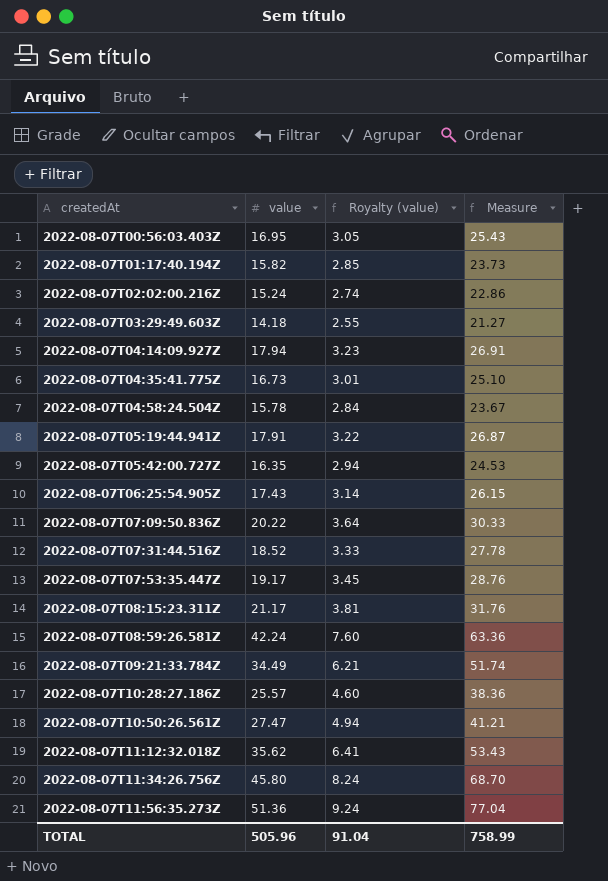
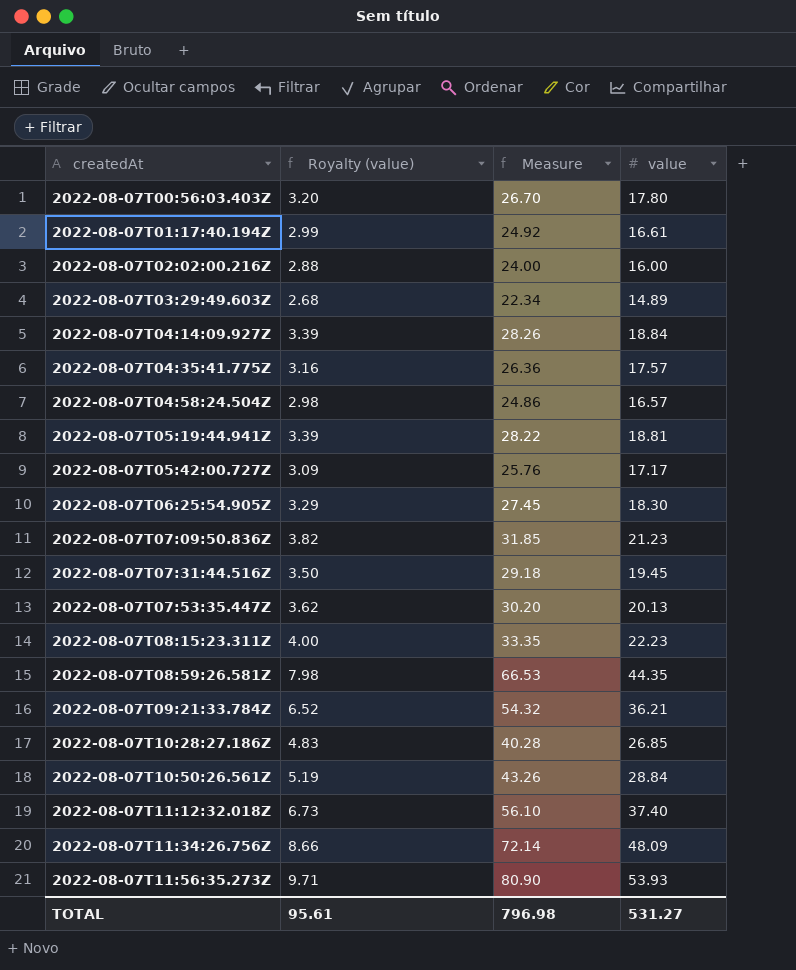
column value | position: 2 -> 4
2022-08-07T00:56:03.403Z | Royalty (value): 3.05 -> 3.20
2022-08-07T00:56:03.403Z | Measure: 25.43 -> 26.70
2022-08-07T00:56:03.403Z | value: 16.95 -> 17.80
2022-08-07T01:17:40.194Z | Royalty (value): 2.85 -> 2.99
2022-08-07T01:17:40.194Z | Measure: 23.73 -> 24.92
2022-08-07T01:17:40.194Z | value: 15.82 -> 16.61
2022-08-07T02:02:00.216Z | Royalty (value): 2.74 -> 2.88
2022-08-07T02:02:00.216Z | Measure: 22.86 -> 24.00
2022-08-07T02:02:00.216Z | value: 15.24 -> 16.00
2022-08-07T03:29:49.603Z | Royalty (value): 2.55 -> 2.68
2022-08-07T03:29:49.603Z | Measure: 21.27 -> 22.34
2022-08-07T03:29:49.603Z | value: 14.18 -> 14.89
2022-08-07T04:14:09.927Z | Royalty (value): 3.23 -> 3.39
2022-08-07T04:14:09.927Z | Measure: 26.91 -> 28.26
2022-08-07T04:14:09.927Z | value: 17.94 -> 18.84
2022-08-07T04:35:41.775Z | Royalty (value): 3.01 -> 3.16
2022-08-07T04:35:41.775Z | Measure: 25.10 -> 26.36
2022-08-07T04:35:41.775Z | value: 16.73 -> 17.57
2022-08-07T04:58:24.504Z | Royalty (value): 2.84 -> 2.98
2022-08-07T04:58:24.504Z | Measure: 23.67 -> 24.86
2022-08-07T04:58:24.504Z | value: 15.78 -> 16.57
2022-08-07T05:19:44.941Z | Royalty (value): 3.22 -> 3.39
2022-08-07T05:19:44.941Z | Measure: 26.87 -> 28.22
2022-08-07T05:19:44.941Z | value: 17.91 -> 18.81
2022-08-07T05:42:00.727Z | Royalty (value): 2.94 -> 3.09
2022-08-07T05:42:00.727Z | Measure: 24.53 -> 25.76
2022-08-07T05:42:00.727Z | value: 16.35 -> 17.17
2022-08-07T06:25:54.905Z | Royalty (value): 3.14 -> 3.29
2022-08-07T06:25:54.905Z | Measure: 26.15 -> 27.45
2022-08-07T06:25:54.905Z | value: 17.43 -> 18.30
2022-08-07T07:09:50.836Z | Royalty (value): 3.64 -> 3.82
2022-08-07T07:09:50.836Z | Measure: 30.33 -> 31.85
2022-08-07T07:09:50.836Z | value: 20.22 -> 21.23
2022-08-07T07:31:44.516Z | Royalty (value): 3.33 -> 3.50
2022-08-07T07:31:44.516Z | Measure: 27.78 -> 29.18
2022-08-07T07:31:44.516Z | value: 18.52 -> 19.45
2022-08-07T07:53:35.447Z | Royalty (value): 3.45 -> 3.62
2022-08-07T07:53:35.447Z | Measure: 28.76 -> 30.20
2022-08-07T07:53:35.447Z | value: 19.17 -> 20.13
2022-08-07T08:15:23.311Z | Royalty (value): 3.81 -> 4.00
2022-08-07T08:15:23.311Z | Measure: 31.76 -> 33.35
2022-08-07T08:15:23.311Z | value: 21.17 -> 22.23
2022-08-07T08:59:26.581Z | Royalty (value): 7.60 -> 7.98
2022-08-07T08:59:26.581Z | Measure: 63.36 -> 66.53
2022-08-07T08:59:26.581Z | value: 42.24 -> 44.35
2022-08-07T09:21:33.784Z | Royalty (value): 6.21 -> 6.52
2022-08-07T09:21:33.784Z | Measure: 51.74 -> 54.32
2022-08-07T09:21:33.784Z | value: 34.49 -> 36.21
2022-08-07T10:28:27.186Z | Royalty (value): 4.60 -> 4.83
2022-08-07T10:28:27.186Z | Measure: 38.36 -> 40.28
2022-08-07T10:28:27.186Z | value: 25.57 -> 26.85
2022-08-07T10:50:26.561Z | Royalty (value): 4.94 -> 5.19
2022-08-07T10:50:26.561Z | Measure: 41.21 -> 43.26
2022-08-07T10:50:26.561Z | value: 27.47 -> 28.84
2022-08-07T11:12:32.018Z | Royalty (value): 6.41 -> 6.73
2022-08-07T11:12:32.018Z | Measure: 53.43 -> 56.10
2022-08-07T11:12:32.018Z | value: 35.62 -> 37.40
2022-08-07T11:34:26.756Z | Royalty (value): 8.24 -> 8.66
2022-08-07T11:34:26.756Z | Measure: 68.70 -> 72.14
2022-08-07T11:34:26.756Z | value: 45.80 -> 48.09
2022-08-07T11:56:35.273Z | Royalty (value): 9.24 -> 9.71
2022-08-07T11:56:35.273Z | Measure: 77.04 -> 80.90
2022-08-07T11:56:35.273Z | value: 51.36 -> 53.93
TOTAL | Royalty (value): 91.04 -> 95.61
TOTAL | Measure: 758.99 -> 796.98
TOTAL | value: 505.96 -> 531.27

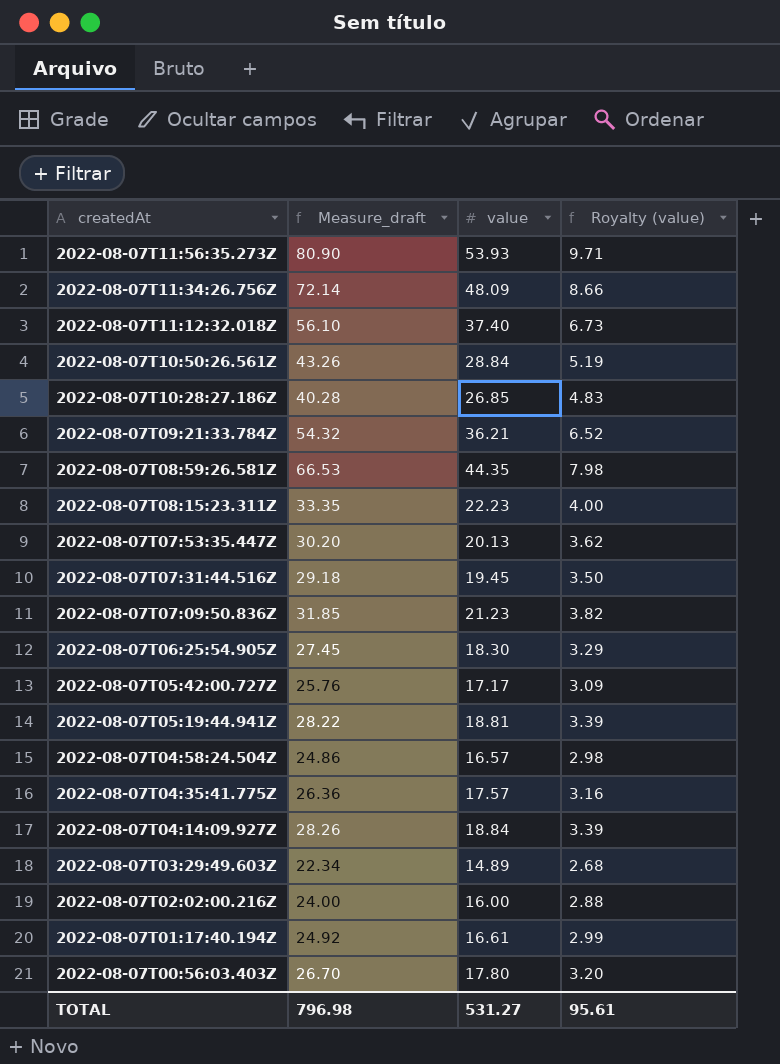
row order: createdAt ascending -> createdAt descending
column name: Measure -> Measure_draft
column Royalty (value) | position: 2 -> 4

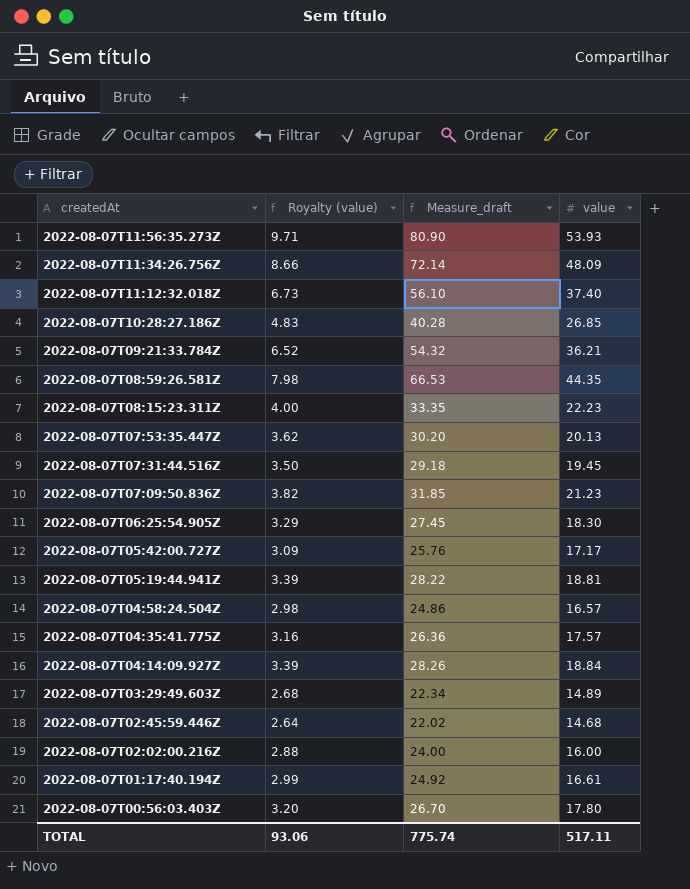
column Royalty (value) | position: 4 -> 2
row 2022-08-07T10:50:26.561Z: 43.26 | 28.84 | 5.19 -> none
row 2022-08-07T02:45:59.446Z: none -> 2.64 | 22.02 | 14.68
TOTAL | Royalty (value): 95.61 -> 93.06
TOTAL | Measure_draft: 796.98 -> 775.74
TOTAL | value: 531.27 -> 517.11

